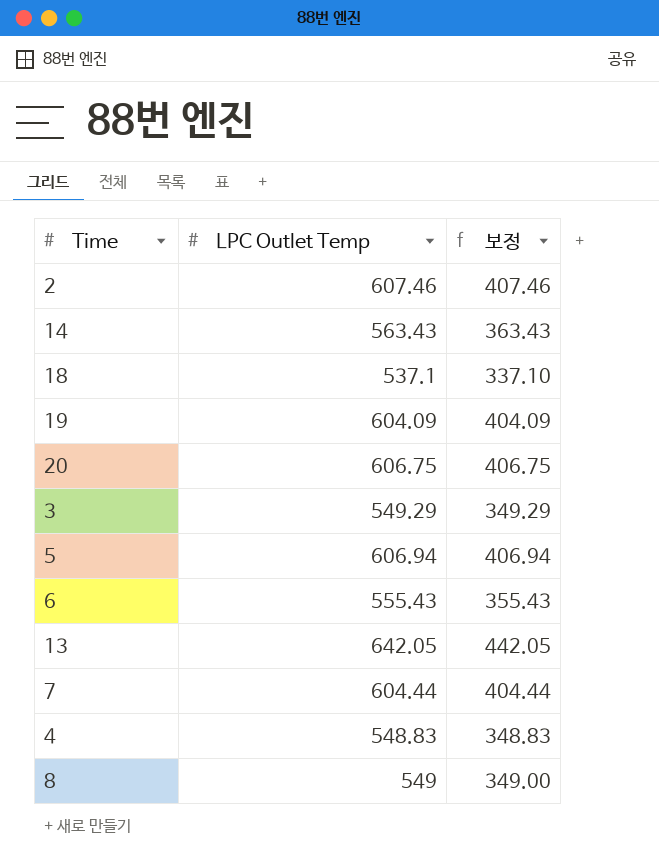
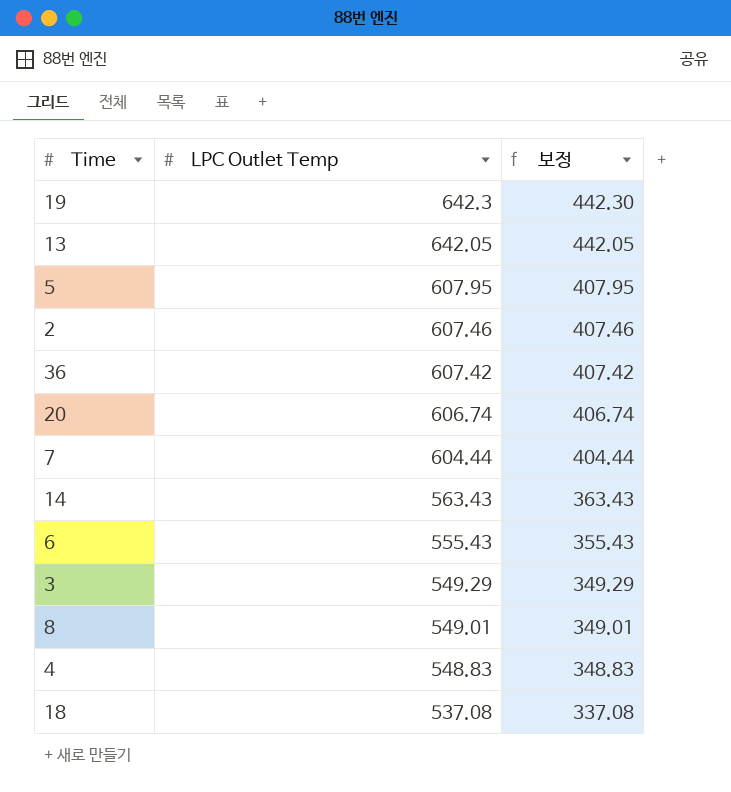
row order: none -> LPC Outlet Temp descending
19 | LPC Outlet Temp: 604.09 -> 642.3
19 | 보정: 404.09 -> 442.30
5 | LPC Outlet Temp: 606.94 -> 607.95
5 | 보정: 406.94 -> 407.95
row 36: none -> 607.42 | 407.42
20 | LPC Outlet Temp: 606.75 -> 606.74
20 | 보정: 406.75 -> 406.74
8 | LPC Outlet Temp: 549 -> 549.01
8 | 보정: 349.00 -> 349.01
18 | LPC Outlet Temp: 537.1 -> 537.08
18 | 보정: 337.10 -> 337.08

